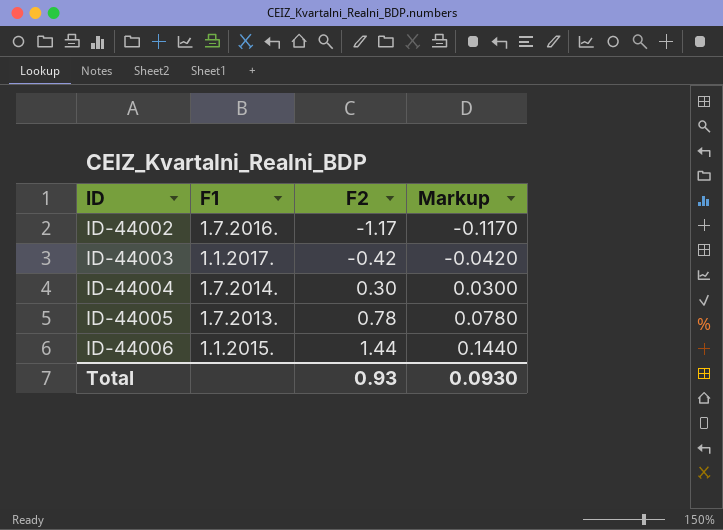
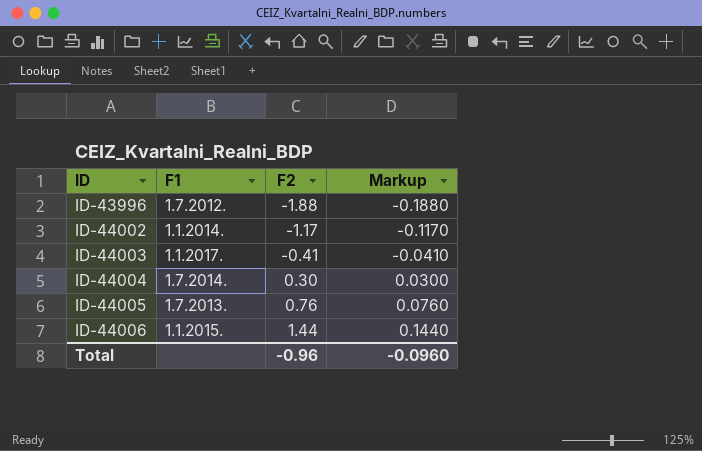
row ID-43996: none -> 1.7.2012. | -1.88 | -0.1880
ID-44002 | F1: 1.7.2016. -> 1.1.2014.
ID-44003 | F2: -0.42 -> -0.41
ID-44003 | Markup: -0.0420 -> -0.0410
ID-44005 | F2: 0.78 -> 0.76
ID-44005 | Markup: 0.0780 -> 0.0760
Total | F2: 0.93 -> -0.96
Total | Markup: 0.0930 -> -0.0960

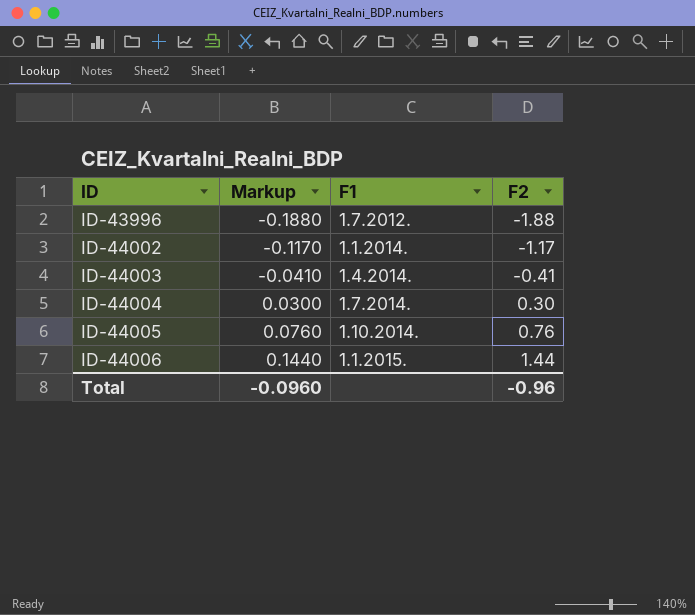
column Markup | position: 4 -> 2
ID-44003 | F1: 1.1.2017. -> 1.4.2014.
ID-44005 | F1: 1.7.2013. -> 1.10.2014.

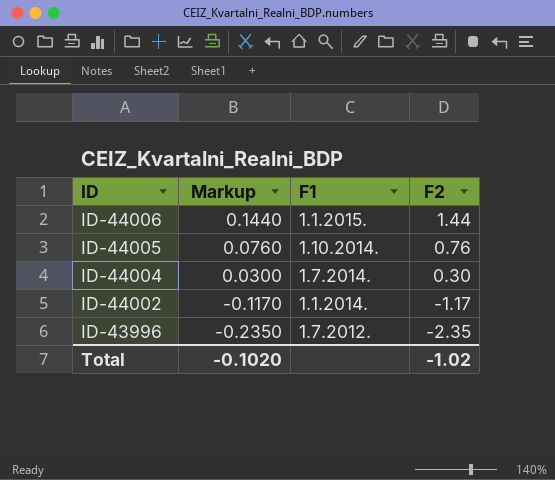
row order: ID ascending -> ID descending
row ID-44003: -0.0410 | 1.4.2014. | -0.41 -> none
ID-43996 | Markup: -0.1880 -> -0.2350
ID-43996 | F2: -1.88 -> -2.35
Total | Markup: -0.0960 -> -0.1020
Total | F2: -0.96 -> -1.02

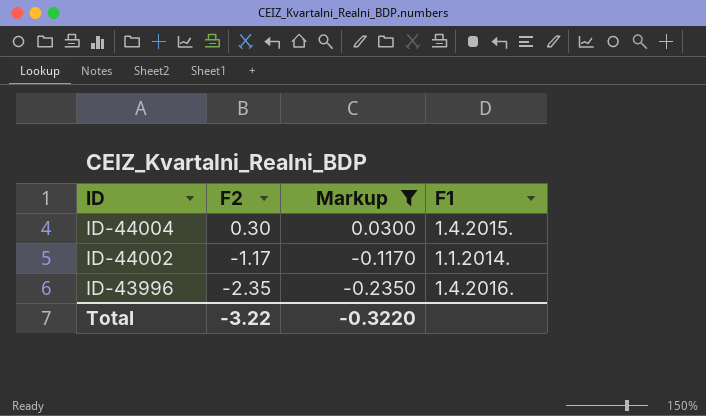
filter: none -> Markup <= 0.0300
column F2 | position: 4 -> 2
ID-44004 | F1: 1.7.2014. -> 1.4.2015.
ID-43996 | F1: 1.7.2012. -> 1.4.2016.
Total | F2: -1.02 -> -3.22
Total | Markup: -0.1020 -> -0.3220

